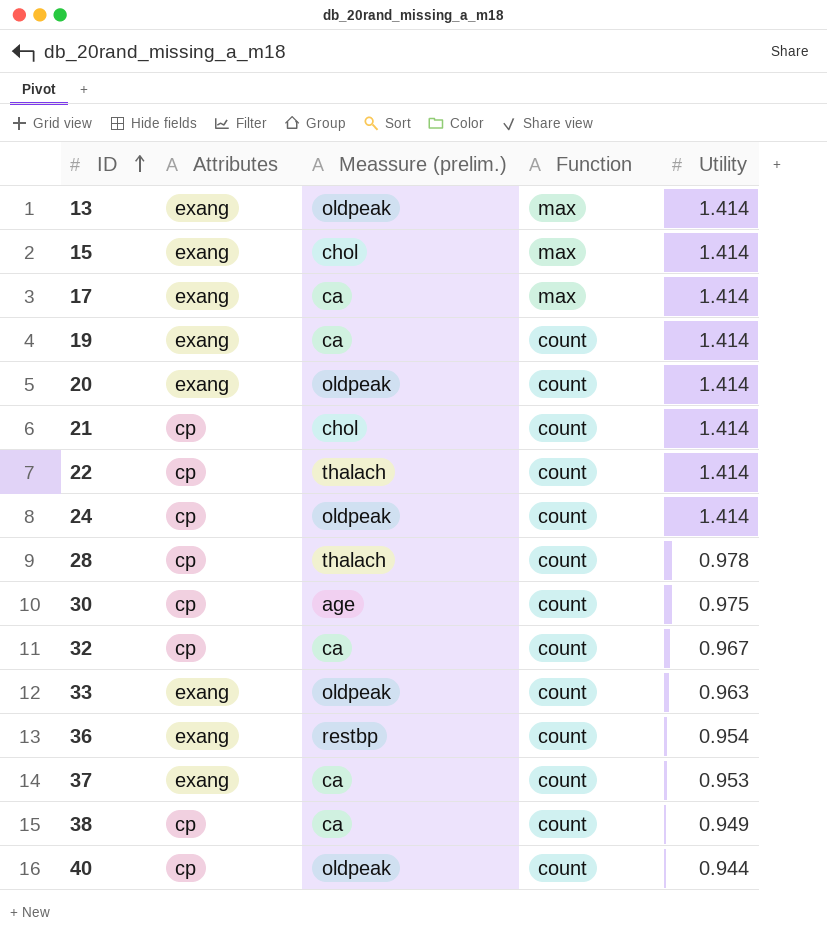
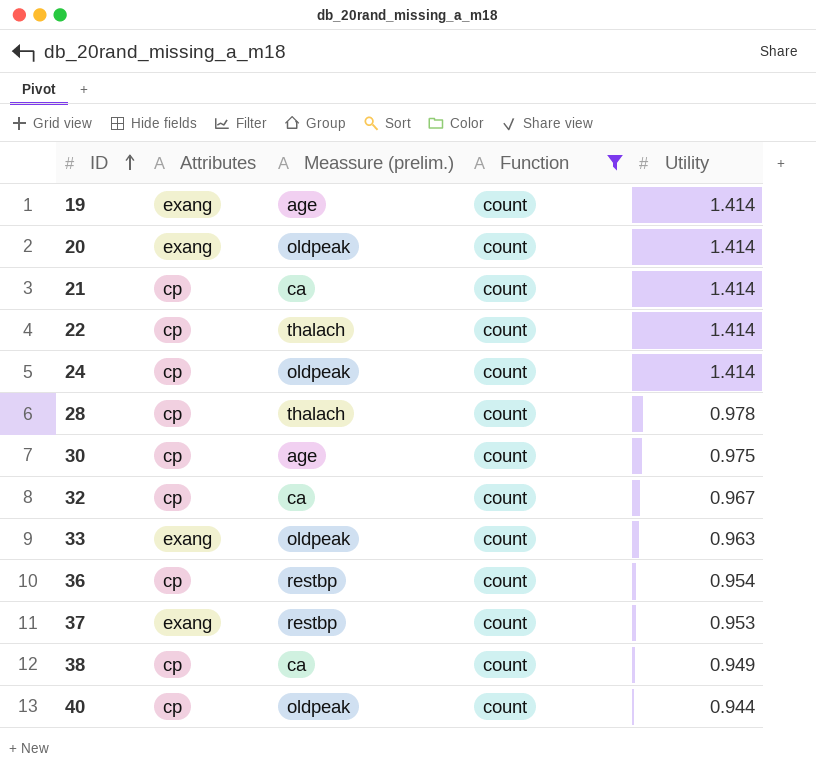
filter: none -> Function = count
19 | Meassure (prelim.): ca -> age
21 | Meassure (prelim.): chol -> ca
36 | Attributes: exang -> cp
37 | Meassure (prelim.): ca -> restbp

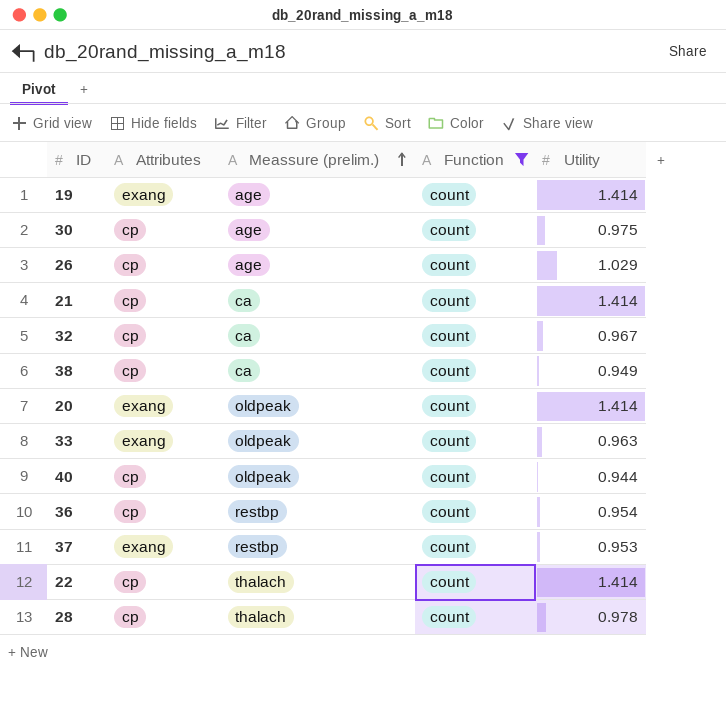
row order: ID ascending -> Meassure (prelim.) ascending
row 24: cp | oldpeak | count | 1.414 -> none
row 26: none -> cp | age | count | 1.029

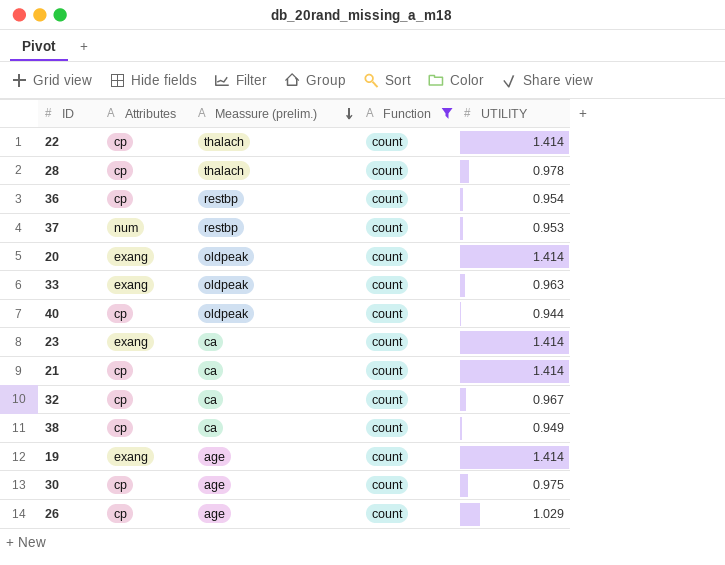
row order: Meassure (prelim.) ascending -> Meassure (prelim.) descending
column name: Utility -> UTILITY
37 | Attributes: exang -> num
row 23: none -> exang | ca | count | 1.414

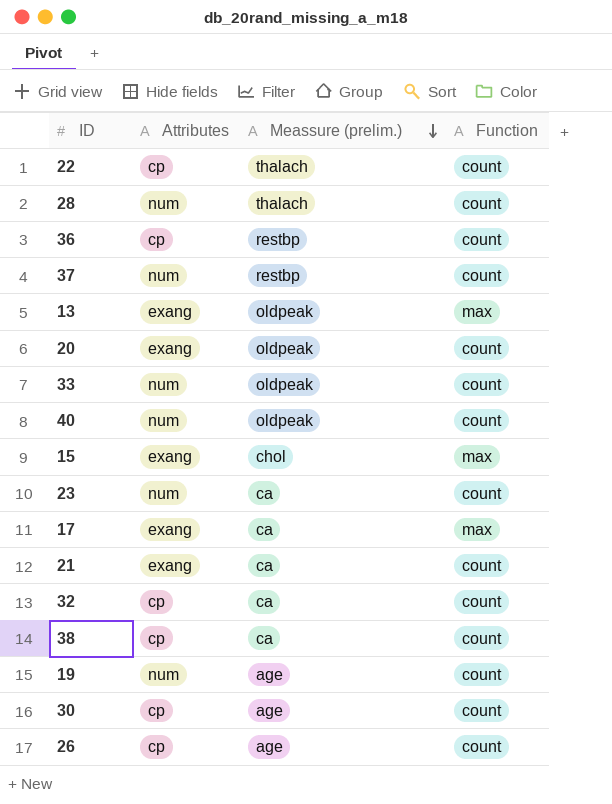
filter: Function = count -> none
column UTILITY | position: 5 -> none
28 | Attributes: cp -> num
33 | Attributes: exang -> num
40 | Attributes: cp -> num
23 | Attributes: exang -> num
21 | Attributes: cp -> exang
19 | Attributes: exang -> num

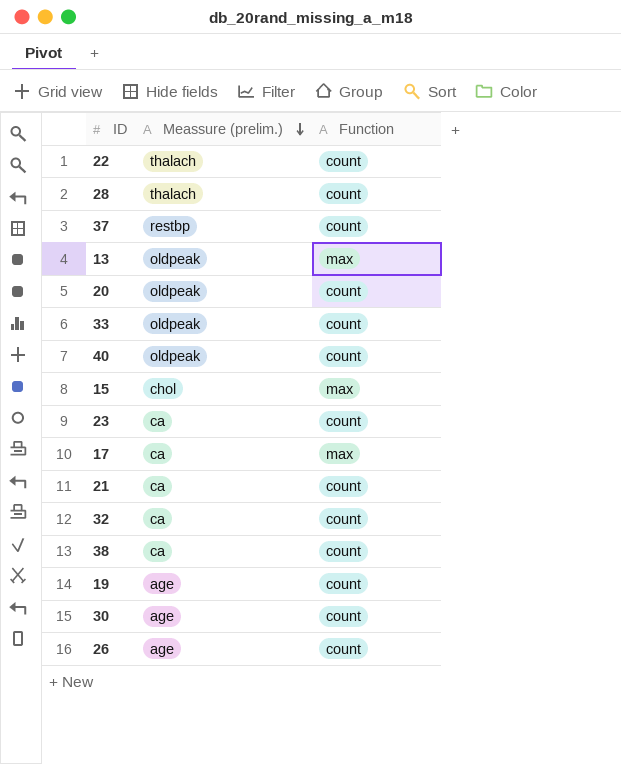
column Attributes | position: 2 -> none
row 36: cp | restbp | count -> none

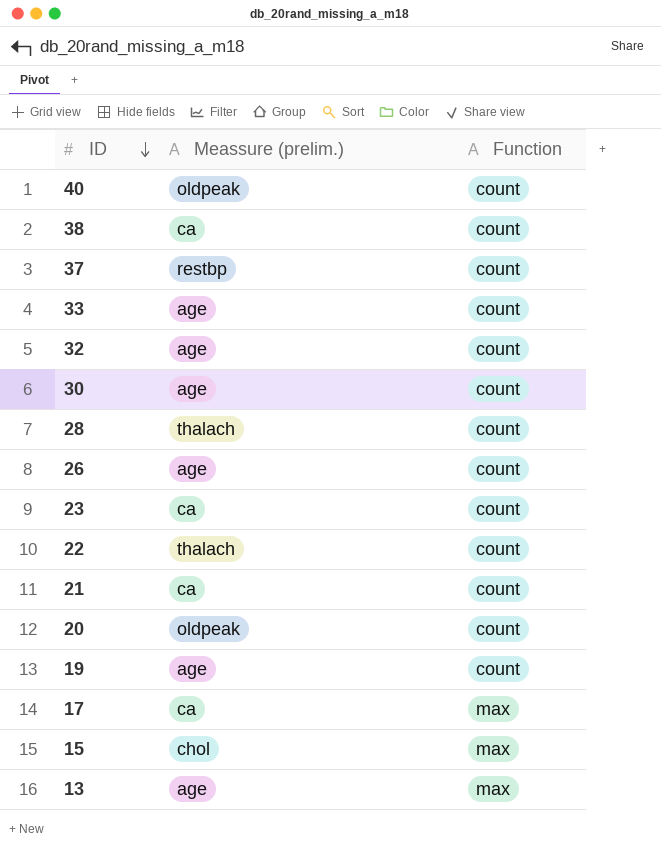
row order: Meassure (prelim.) descending -> ID descending
33 | Meassure (prelim.): oldpeak -> age
32 | Meassure (prelim.): ca -> age
13 | Meassure (prelim.): oldpeak -> age

